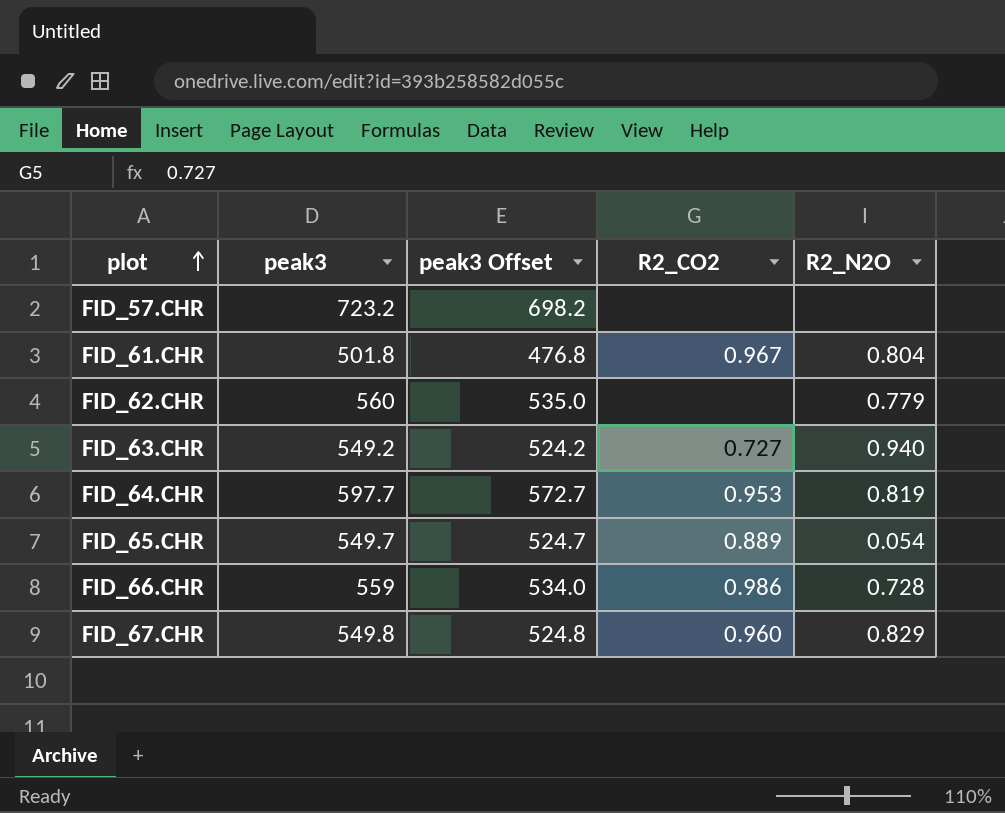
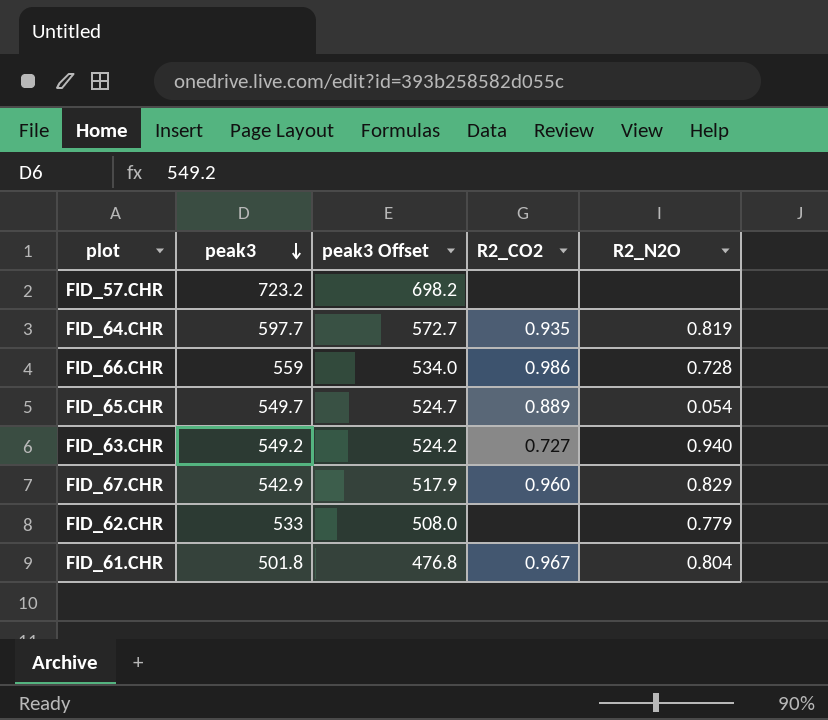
row order: plot ascending -> peak3 descending
FID_64.CHR | R2_CO2: 0.953 -> 0.935
FID_67.CHR | peak3: 549.8 -> 542.9
FID_67.CHR | peak3 Offset: 524.8 -> 517.9
FID_62.CHR | peak3: 560 -> 533
FID_62.CHR | peak3 Offset: 535.0 -> 508.0

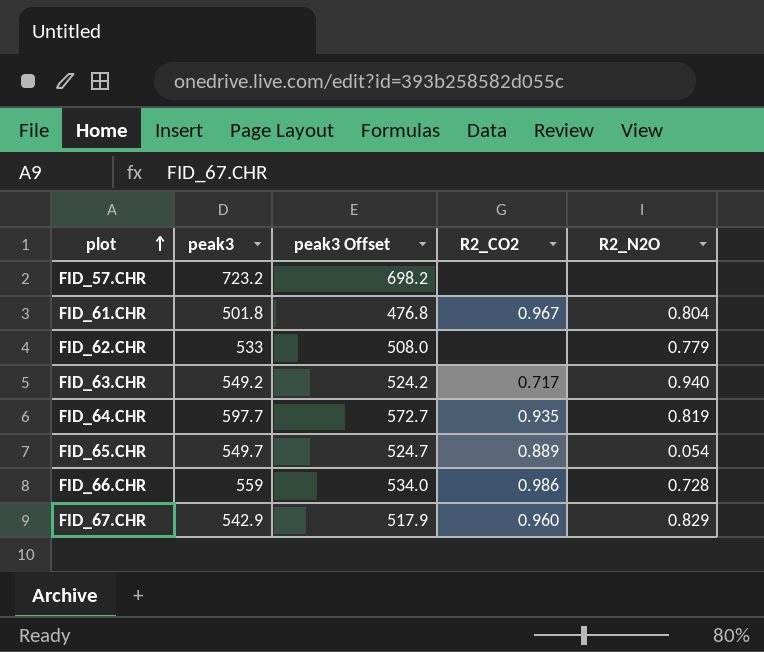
row order: peak3 descending -> plot ascending
FID_63.CHR | R2_CO2: 0.727 -> 0.717

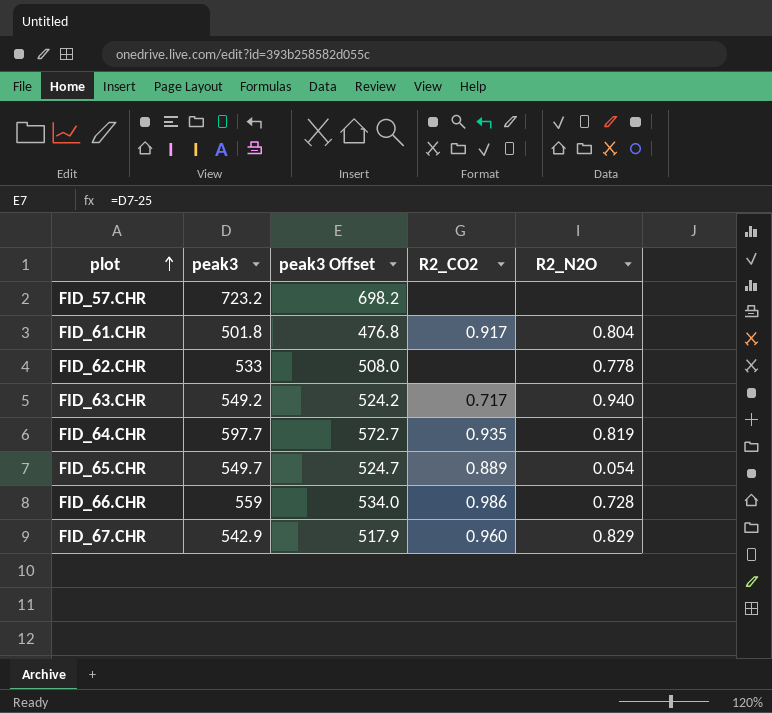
FID_61.CHR | R2_CO2: 0.967 -> 0.917
FID_62.CHR | R2_N2O: 0.779 -> 0.778

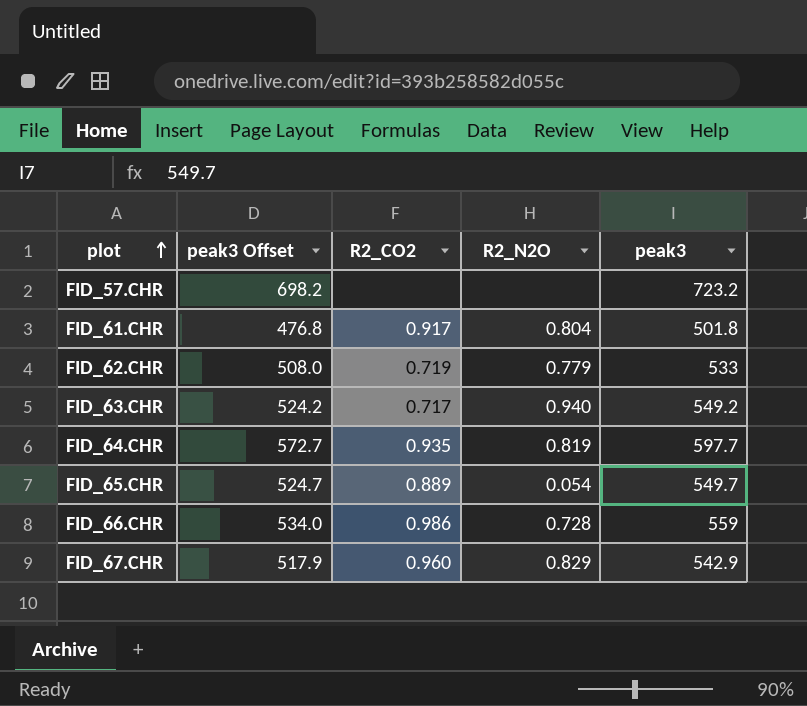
column peak3 | position: 2 -> 5
FID_62.CHR | R2_CO2: none -> 0.719
FID_62.CHR | R2_N2O: 0.778 -> 0.779

